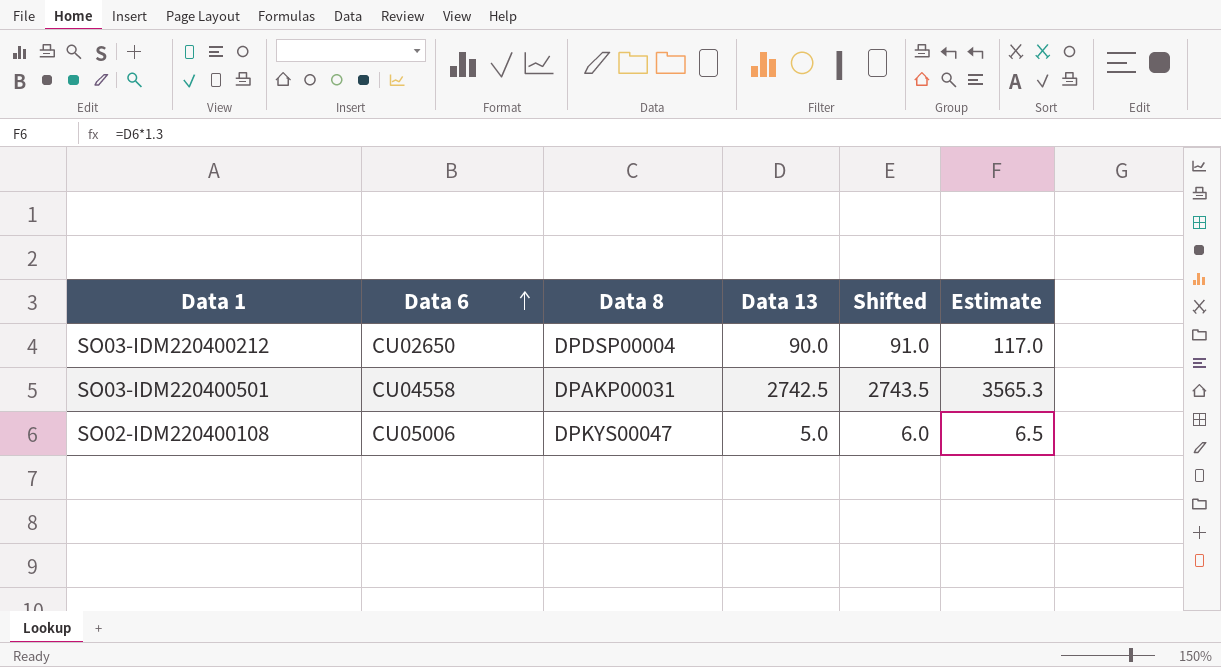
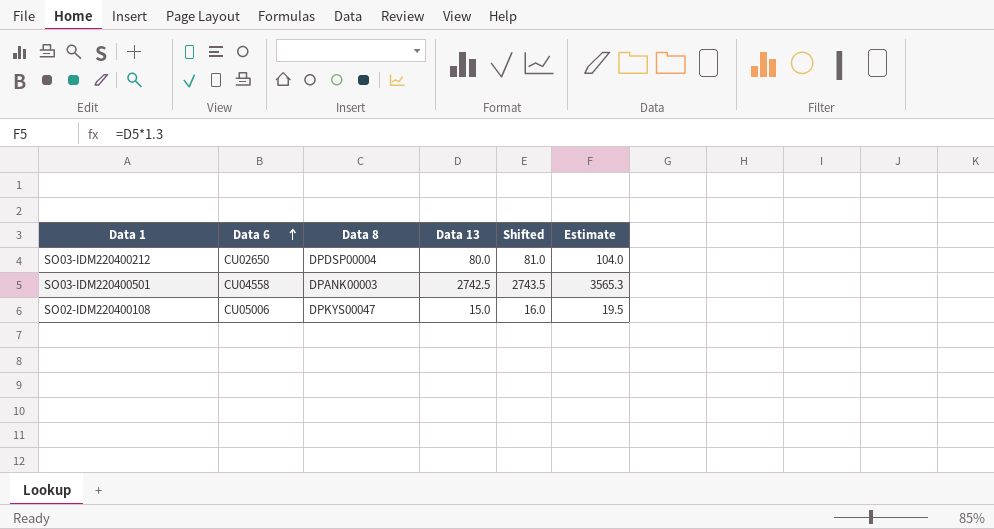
SO03-IDM220400212 | Data 13: 90.0 -> 80.0
SO03-IDM220400212 | Shifted: 91.0 -> 81.0
SO03-IDM220400212 | Estimate: 117.0 -> 104.0
SO03-IDM220400501 | Data 8: DPAKP00031 -> DPANK00003
SO02-IDM220400108 | Data 13: 5.0 -> 15.0
SO02-IDM220400108 | Shifted: 6.0 -> 16.0
SO02-IDM220400108 | Estimate: 6.5 -> 19.5

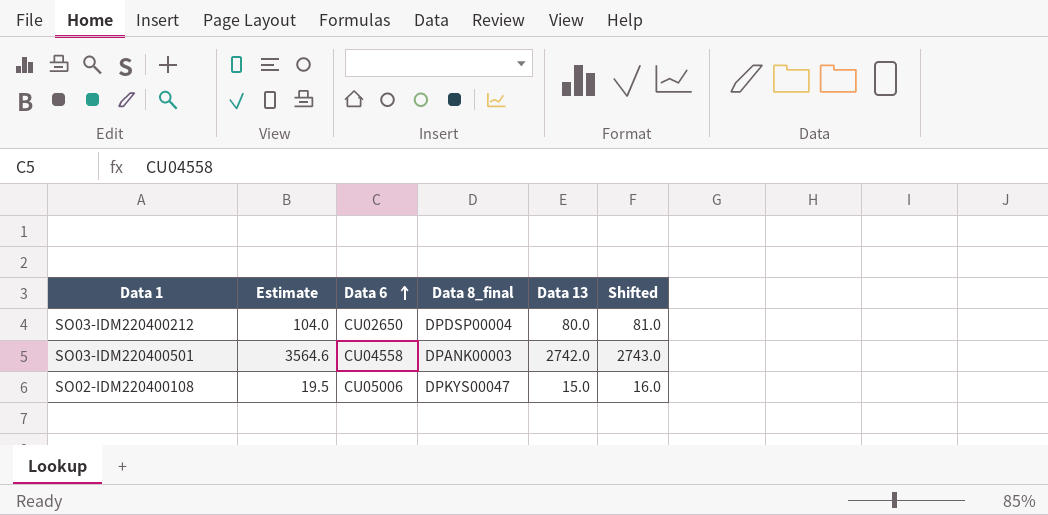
column Estimate | position: 6 -> 2
column name: Data 8 -> Data 8_final
SO03-IDM220400501 | Estimate: 3565.3 -> 3564.6
SO03-IDM220400501 | Data 13: 2742.5 -> 2742.0
SO03-IDM220400501 | Shifted: 2743.5 -> 2743.0

